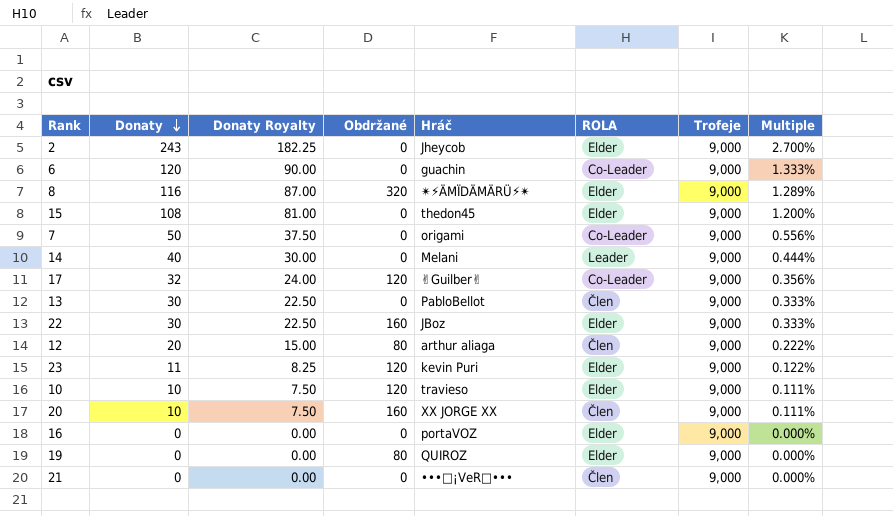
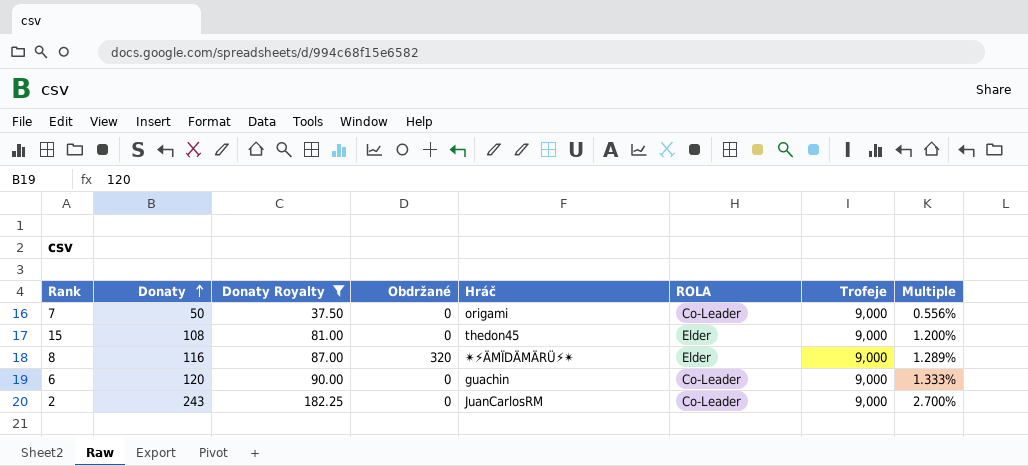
filter: none -> Donaty Royalty >= 37.50
row order: Donaty descending -> Donaty ascending
2 | Hráč: Jheycob -> JuanCarlosRM
2 | ROLA: Elder -> Co-Leader

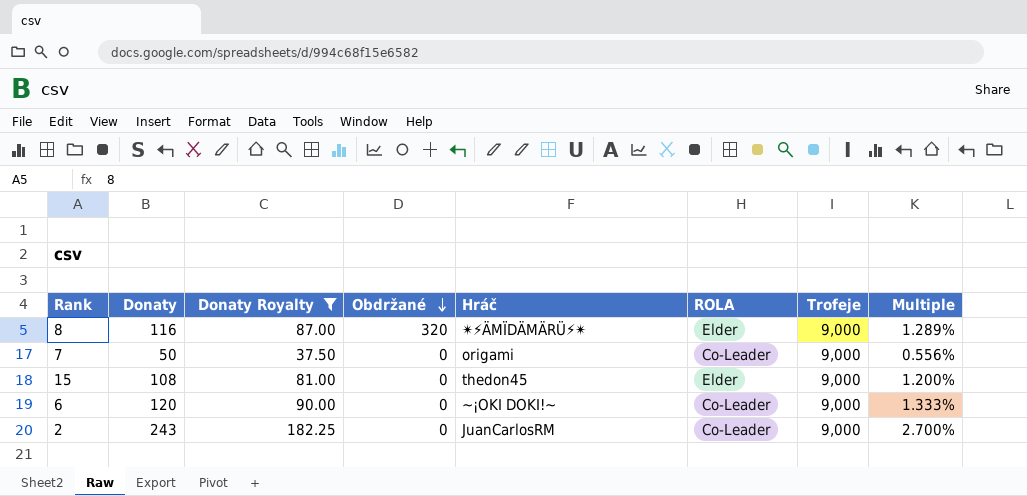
row order: Donaty ascending -> Obdržané descending
6 | Hráč: guachin -> ~¡OKI DOKI!~

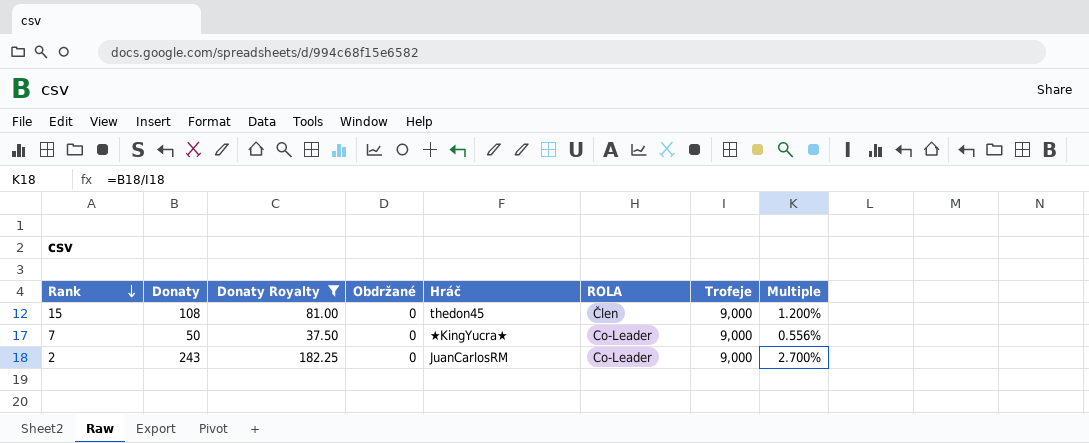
row order: Obdržané descending -> Rank descending
row 8: 116 | 87.00 | 320 | ✴⚡ÄMÏDÄMÄRÜ⚡✴ | Elder | 9,000 | 1.289% -> none
row 6: 120 | 90.00 | 0 | ~¡OKI DOKI!~ | Co-Leader | 9,000 | 1.333% -> none
15 | ROLA: Elder -> Člen
7 | Hráč: origami -> ★KingYucra★

